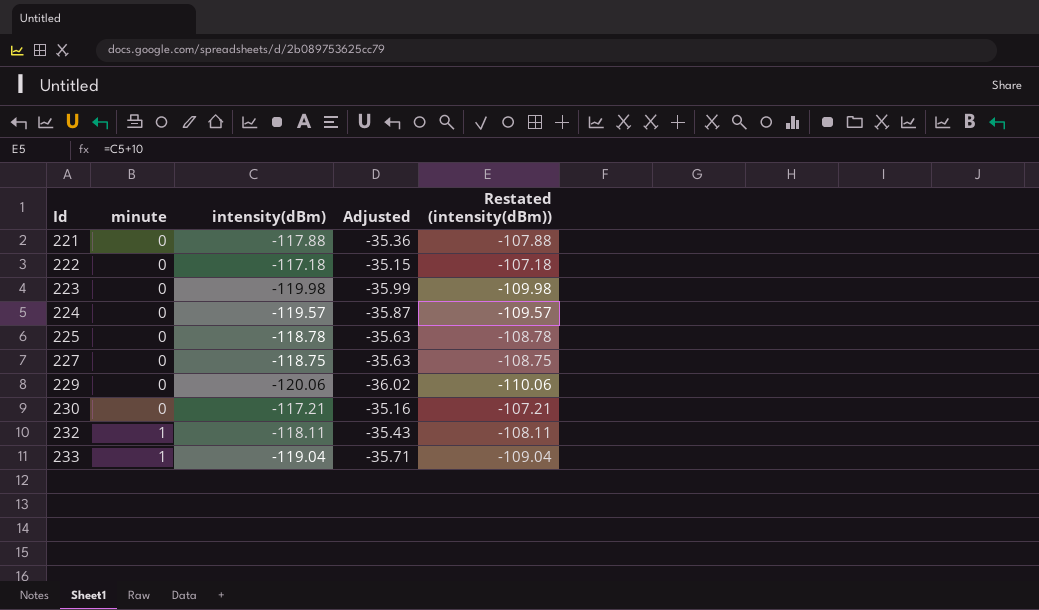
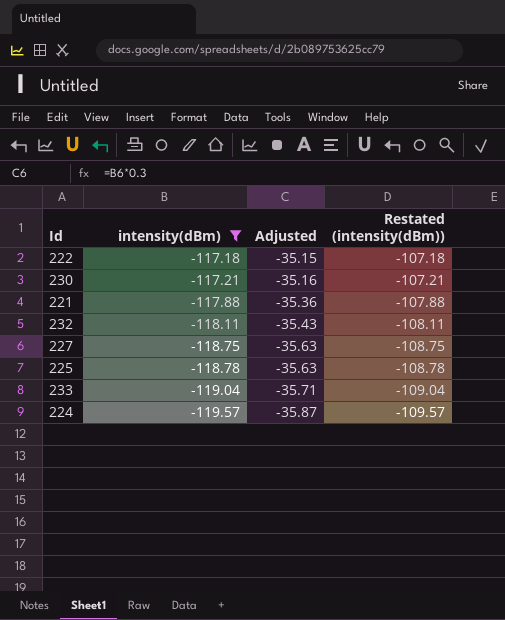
filter: none -> intensity(dBm) >= -119.57
row order: Id ascending -> intensity(dBm) descending
column minute | position: 2 -> none

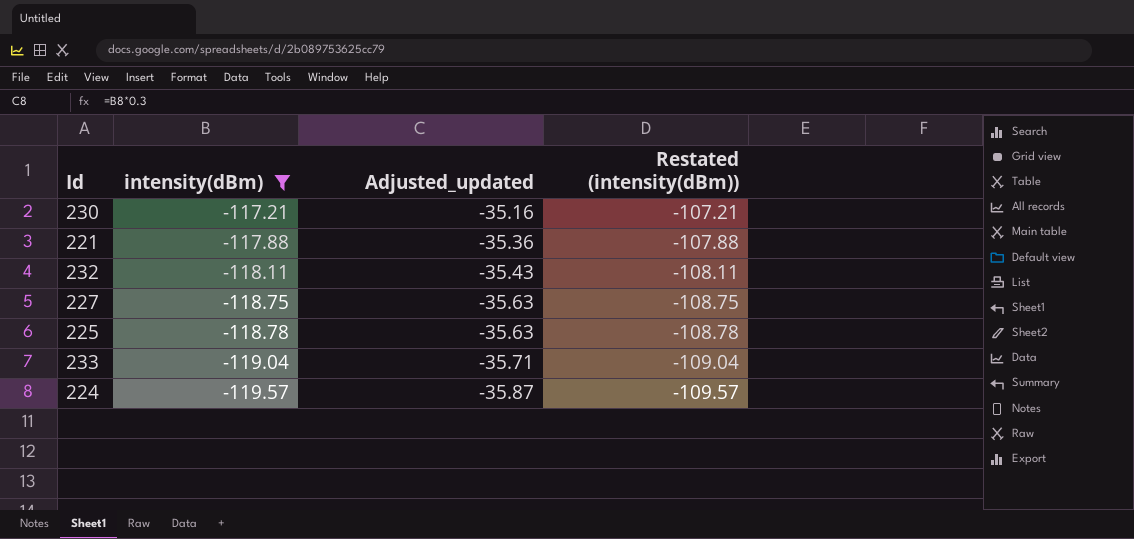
column name: Adjusted -> Adjusted_updated
row 222: -117.18 | -35.15 | -107.18 -> none

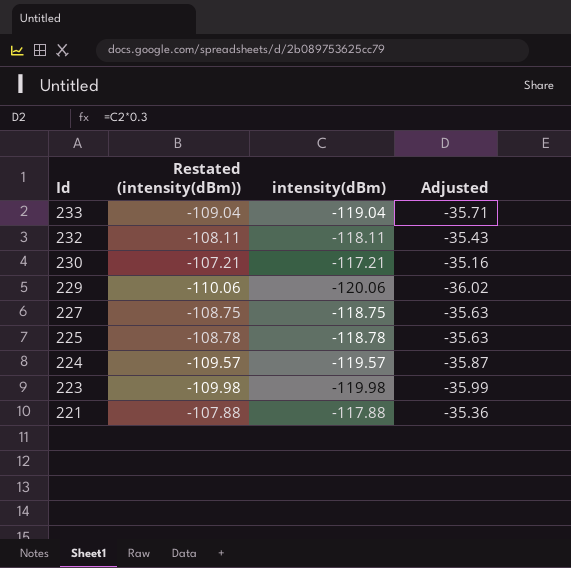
filter: intensity(dBm) >= -119.57 -> none
row order: intensity(dBm) descending -> Id descending
column Restated (intensity(dBm)) | position: 4 -> 2
column name: Adjusted_updated -> Adjusted

